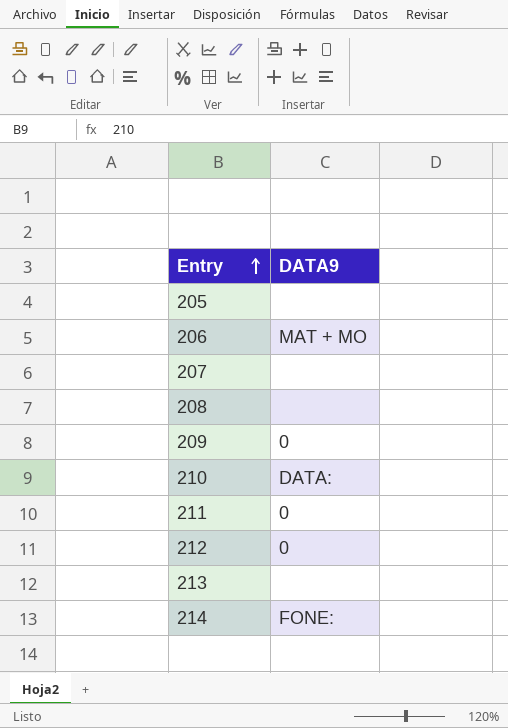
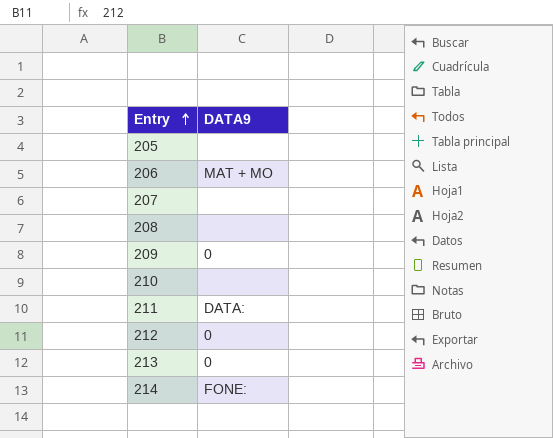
210 | DATA9: DATA: -> none
211 | DATA9: 0 -> DATA:
213 | DATA9: none -> 0

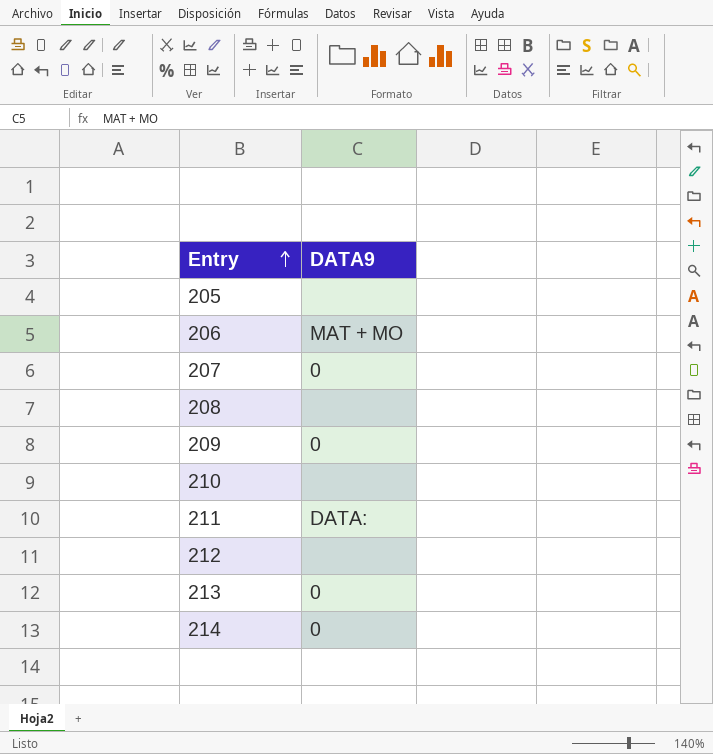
207 | DATA9: none -> 0
212 | DATA9: 0 -> none
214 | DATA9: FONE: -> 0

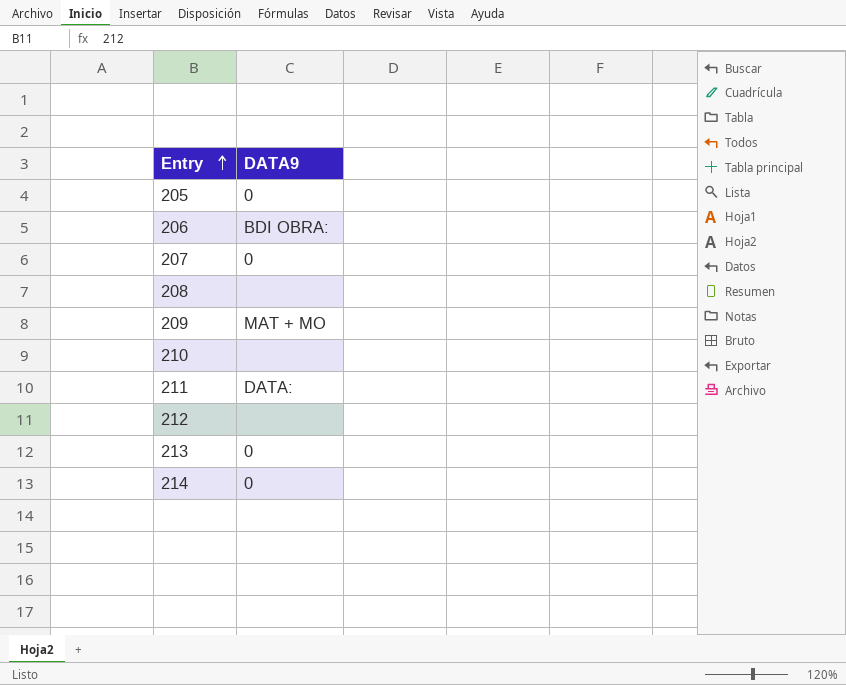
205 | DATA9: none -> 0
206 | DATA9: MAT + MO -> BDI OBRA:
209 | DATA9: 0 -> MAT + MO

